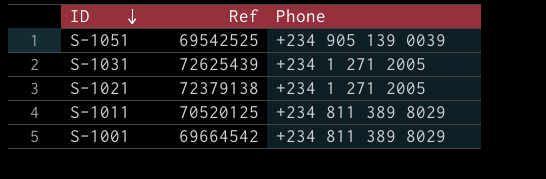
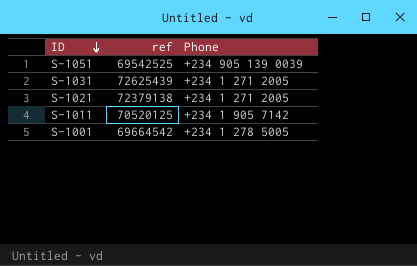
column name: Ref -> ref
S-1011 | Phone: +234 811 389 8029 -> +234 1 905 7142
S-1001 | Phone: +234 811 389 8029 -> +234 1 278 5005

